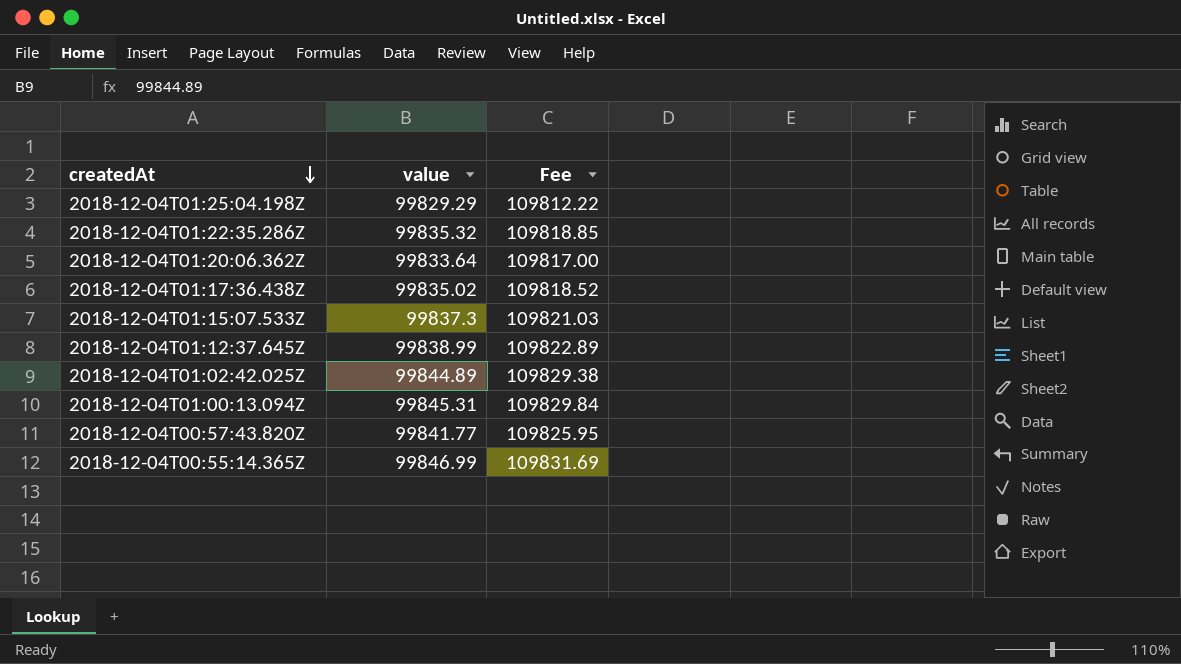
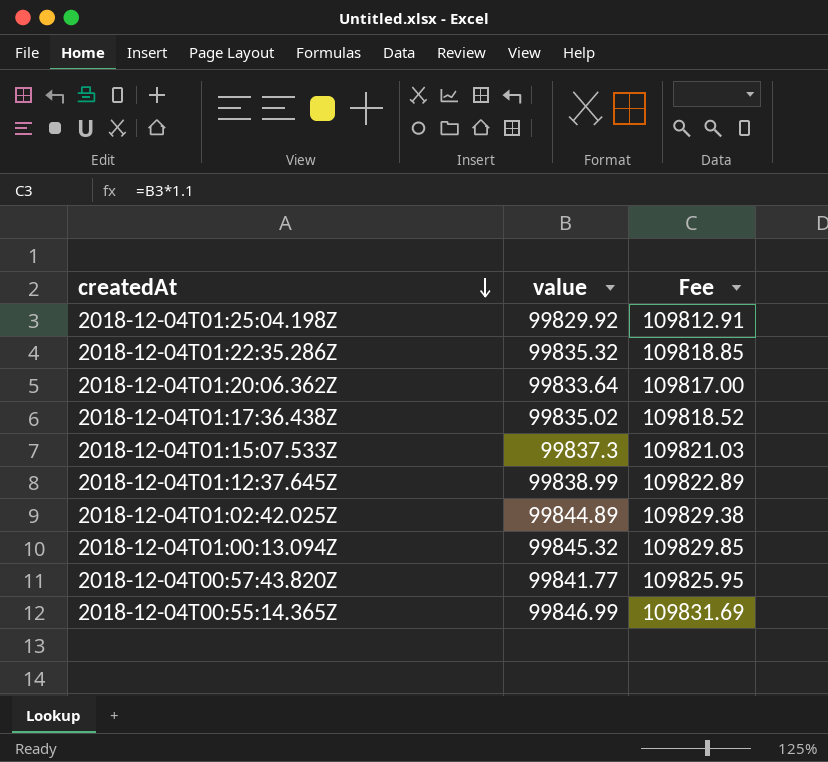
2018-12-04T01:25:04.198Z | value: 99829.29 -> 99829.92
2018-12-04T01:25:04.198Z | Fee: 109812.22 -> 109812.91
2018-12-04T01:00:13.094Z | value: 99845.31 -> 99845.32
2018-12-04T01:00:13.094Z | Fee: 109829.84 -> 109829.85

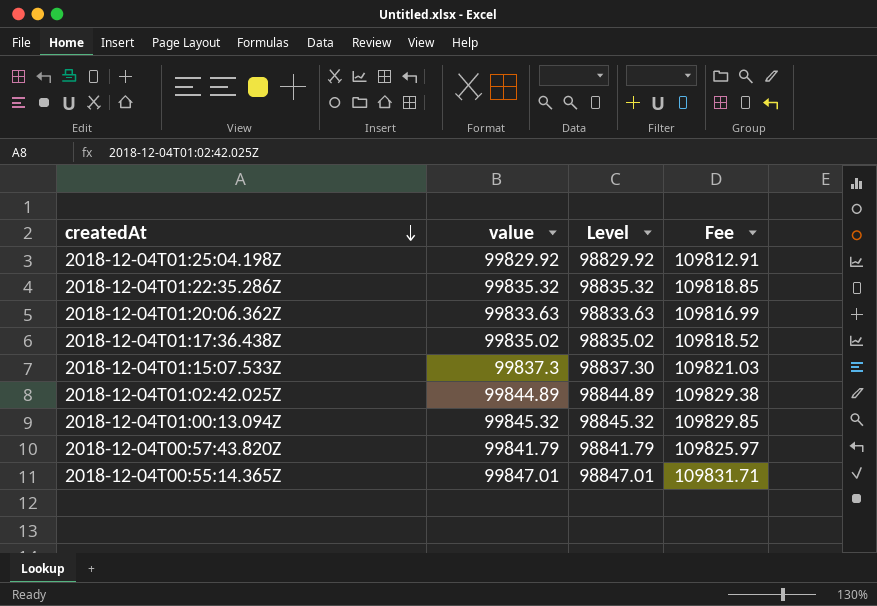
column Level | formula: none -> [value] - 1000
row 2018-12-04T01:12:37.645Z: 99838.99 | 109822.89 -> none
2018-12-04T01:20:06.362Z | value: 99833.64 -> 99833.63
2018-12-04T01:20:06.362Z | Fee: 109817.00 -> 109816.99
2018-12-04T00:57:43.820Z | value: 99841.77 -> 99841.79
2018-12-04T00:57:43.820Z | Fee: 109825.95 -> 109825.97
2018-12-04T00:55:14.365Z | value: 99846.99 -> 99847.01
2018-12-04T00:55:14.365Z | Fee: 109831.69 -> 109831.71

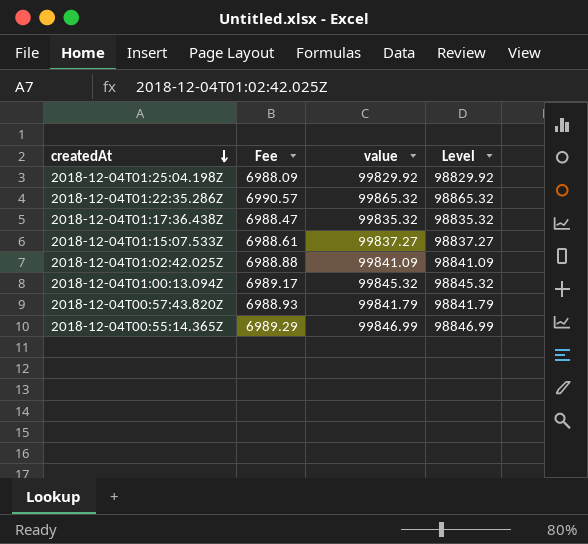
column Fee | formula: [value] * 1.1 -> [value] * 0.07
column Fee | position: 4 -> 2
row 2018-12-04T01:20:06.362Z: 99833.63 | 98833.63 | 109816.99 -> none
2018-12-04T01:22:35.286Z | value: 99835.32 -> 99865.32
2018-12-04T01:22:35.286Z | Level: 98835.32 -> 98865.32
2018-12-04T01:17:36.438Z | value: 99835.02 -> 99835.32
2018-12-04T01:17:36.438Z | Level: 98835.02 -> 98835.32
2018-12-04T01:15:07.533Z | value: 99837.3 -> 99837.27
2018-12-04T01:15:07.533Z | Level: 98837.30 -> 98837.27
2018-12-04T01:02:42.025Z | value: 99844.89 -> 99841.09
2018-12-04T01:02:42.025Z | Level: 98844.89 -> 98841.09
2018-12-04T00:55:14.365Z | value: 99847.01 -> 99846.99
2018-12-04T00:55:14.365Z | Level: 98847.01 -> 98846.99

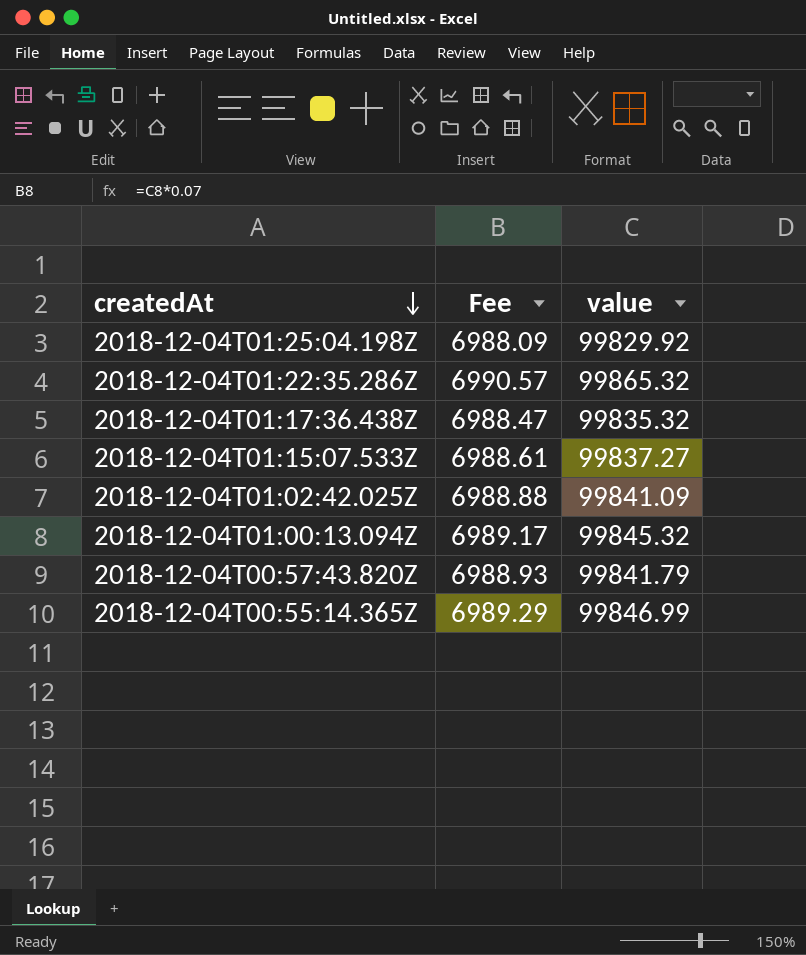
column Level | formula: [value] - 1000 -> none

